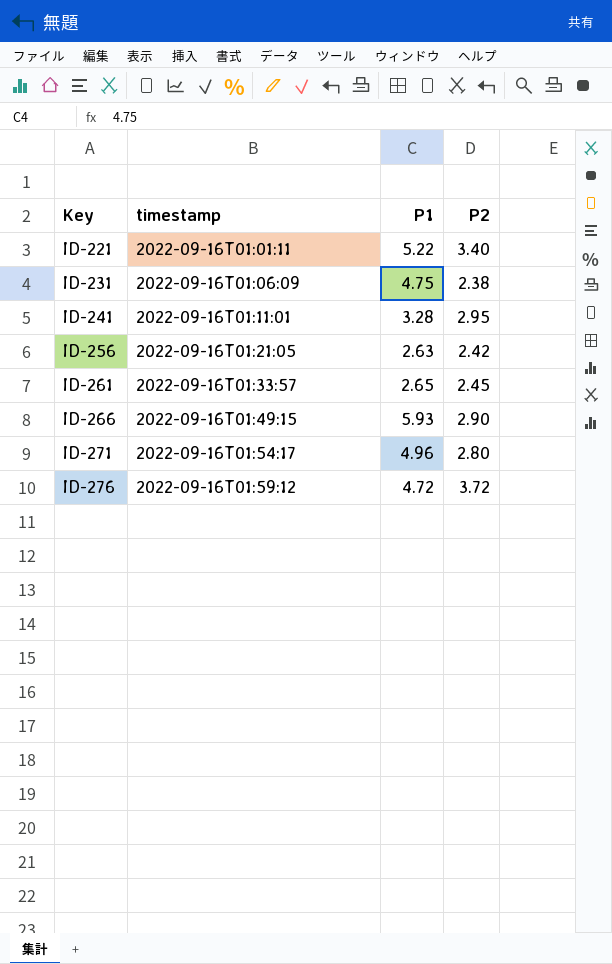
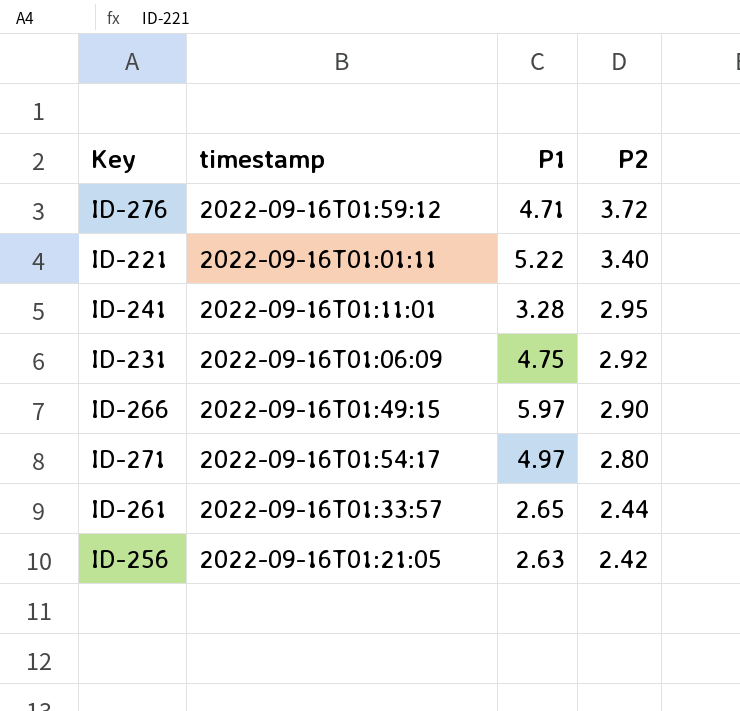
row order: Key ascending -> P2 descending
ID-276 | P1: 4.72 -> 4.71
ID-231 | P2: 2.38 -> 2.92
ID-266 | P1: 5.93 -> 5.97
ID-271 | P1: 4.96 -> 4.97
ID-261 | P2: 2.45 -> 2.44

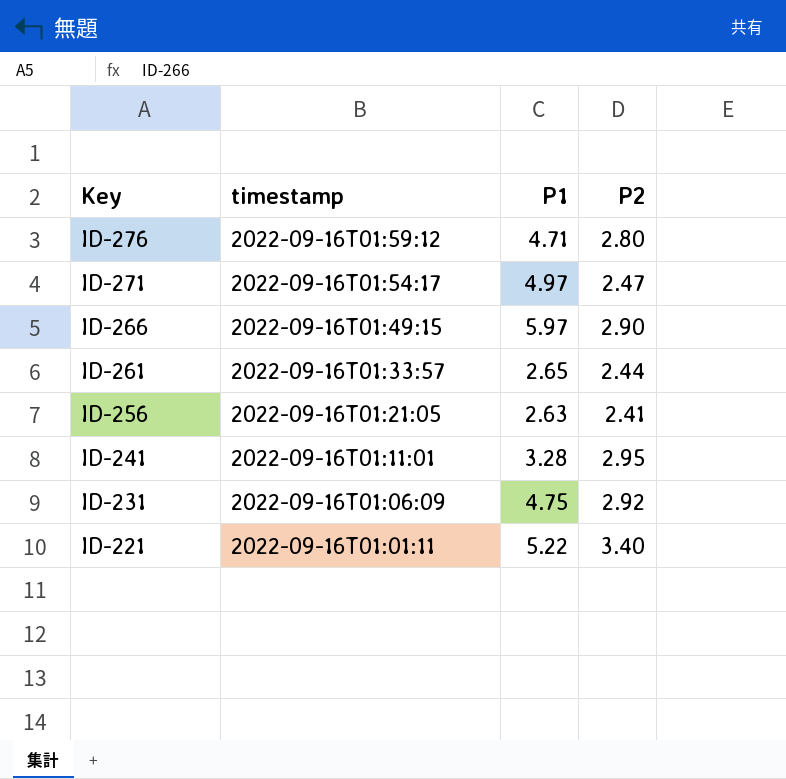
row order: P2 descending -> Key descending
ID-276 | P2: 3.72 -> 2.80
ID-271 | P2: 2.80 -> 2.47
ID-256 | P2: 2.42 -> 2.41

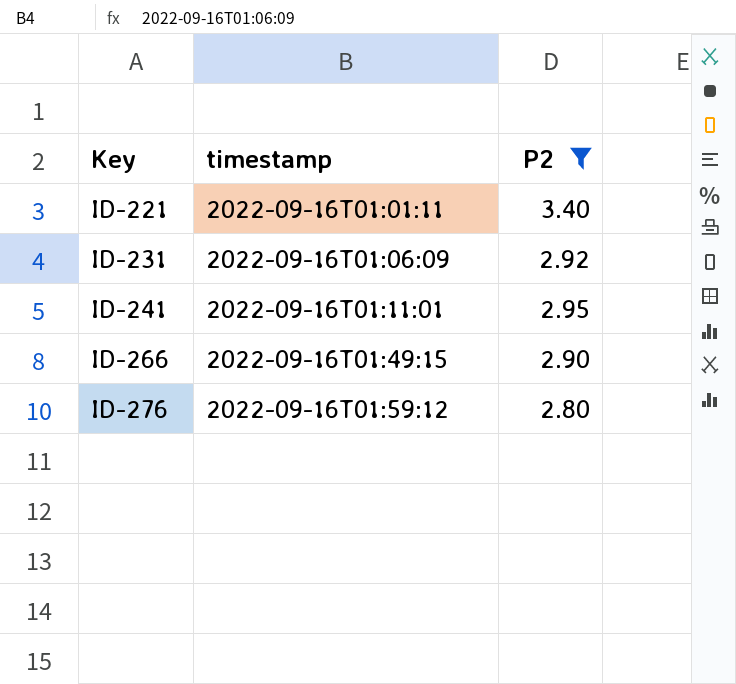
filter: none -> P2 >= 2.80
row order: Key descending -> Key ascending
column P1 | position: 3 -> none

